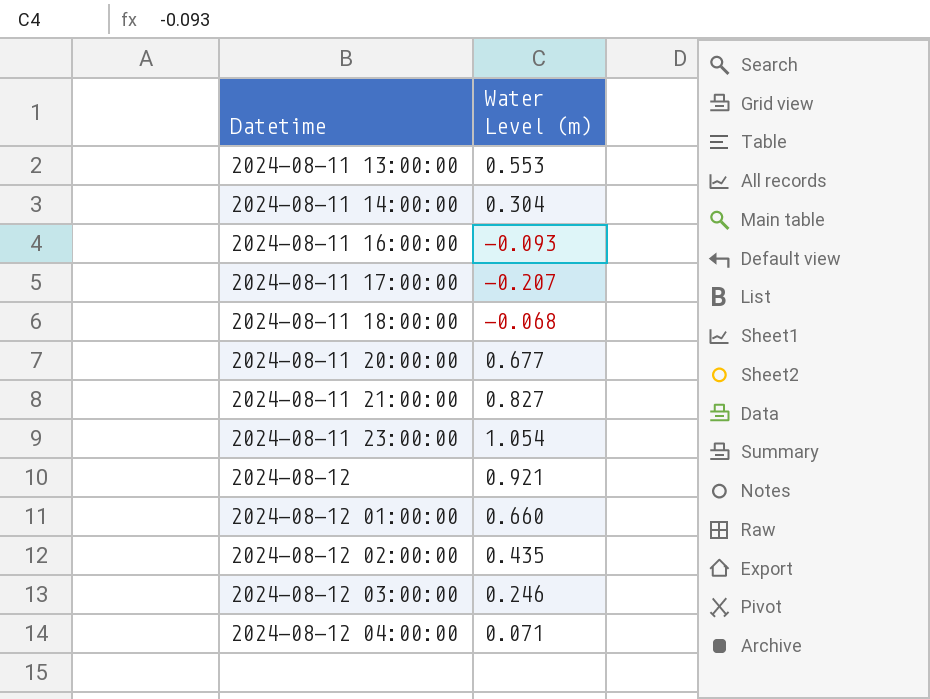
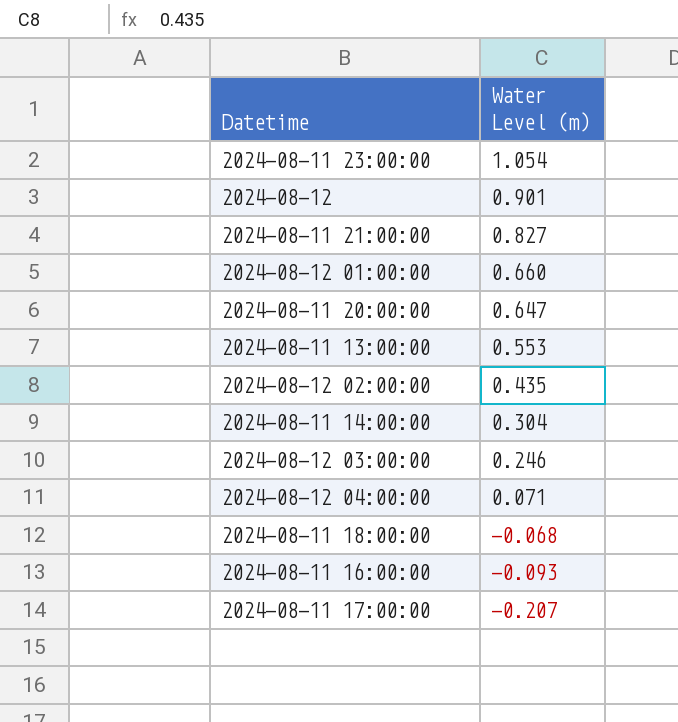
row order: Datetime ascending -> Water Level (m) descending
2024-08-12 | Water Level (m): 0.921 -> 0.901
2024-08-11 20:00:00 | Water Level (m): 0.677 -> 0.647

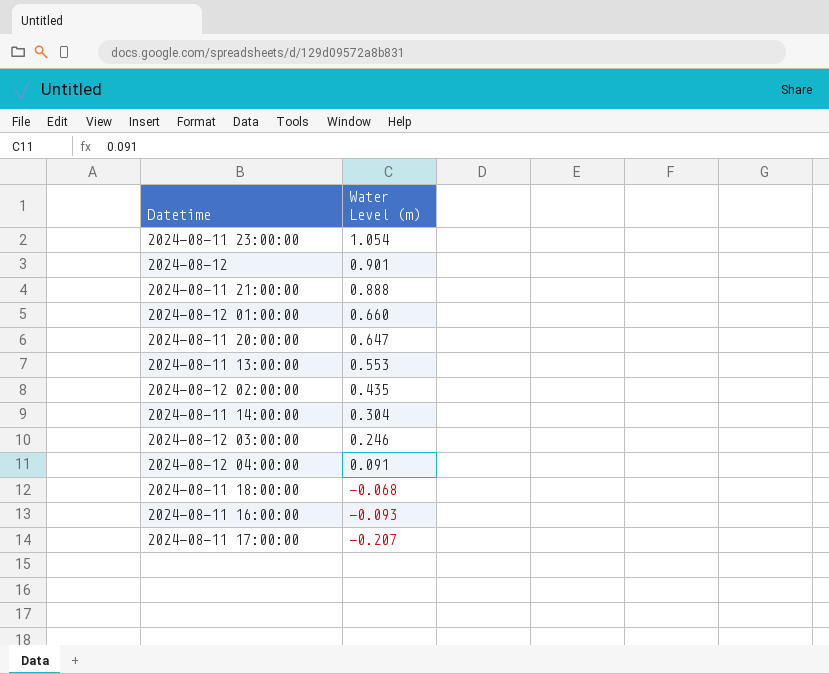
2024-08-11 21:00:00 | Water Level (m): 0.827 -> 0.888
2024-08-12 04:00:00 | Water Level (m): 0.071 -> 0.091

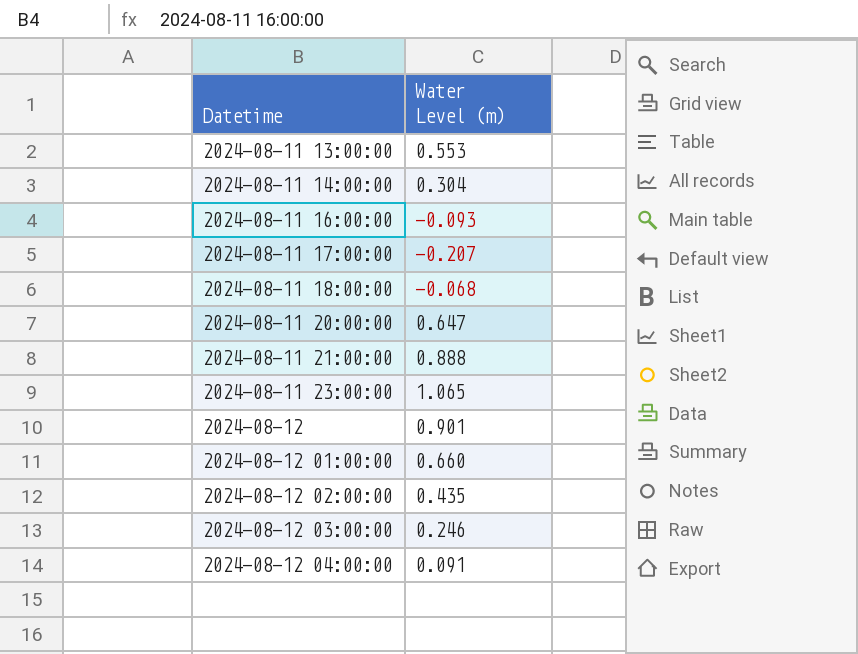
row order: Water Level (m) descending -> Datetime ascending
2024-08-11 23:00:00 | Water Level (m): 1.054 -> 1.065

